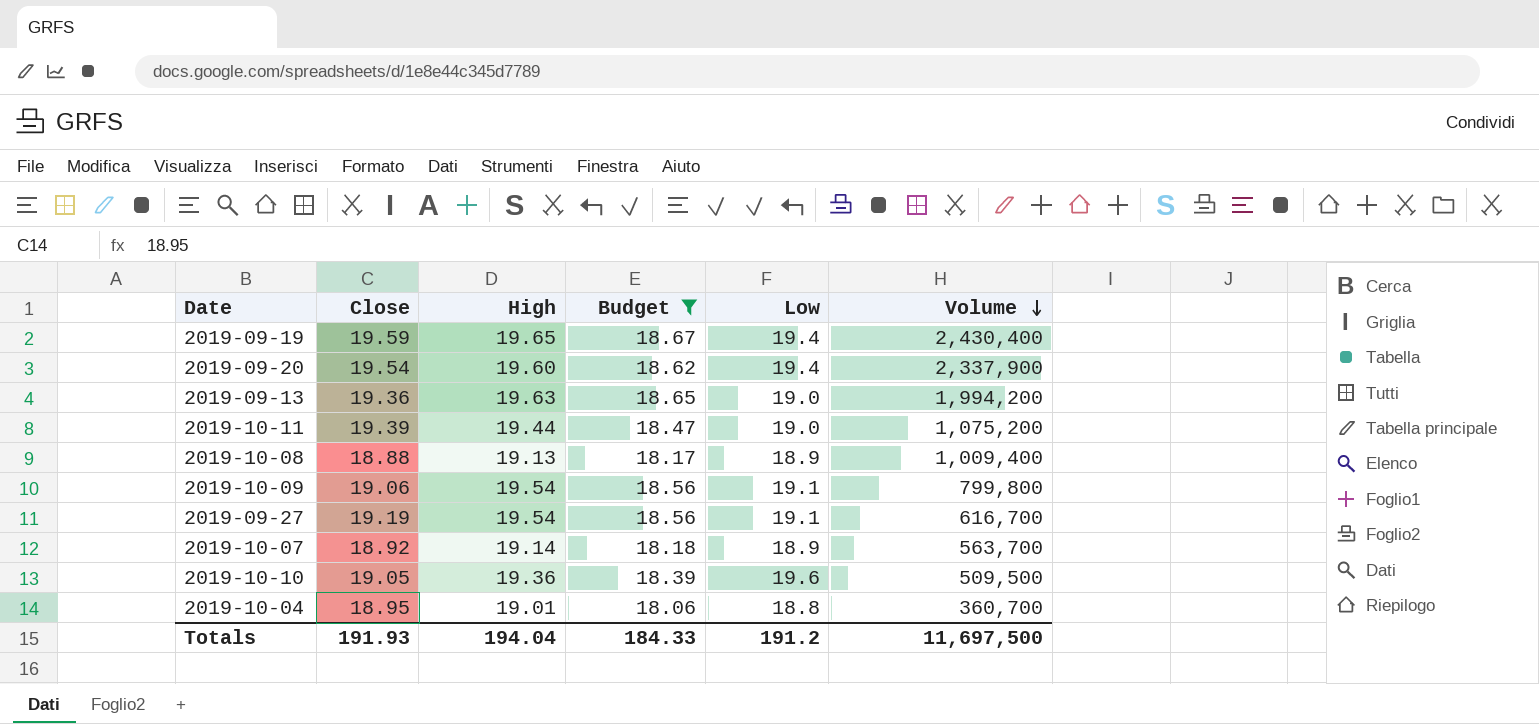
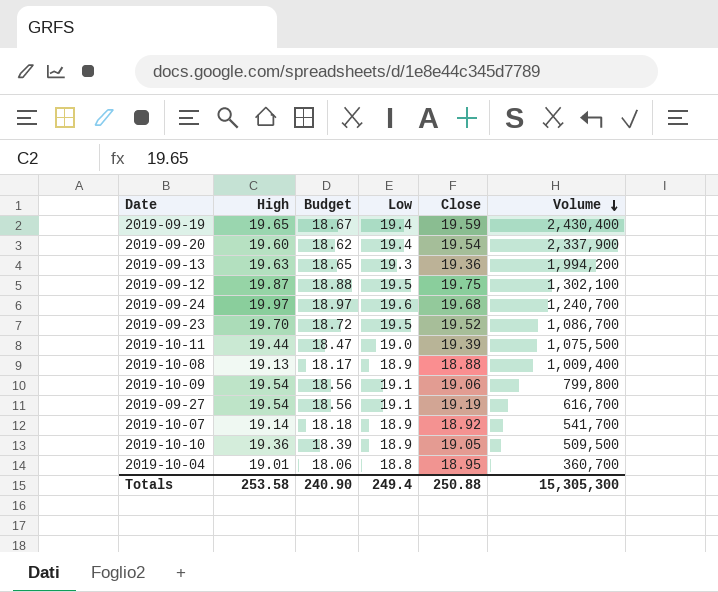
filter: Budget <= 18.67 -> none
column Close | position: 2 -> 5
2019-09-13 | Low: 19.0 -> 19.3
2019-10-11 | Volume: 1,075,200 -> 1,075,500
2019-10-07 | Volume: 563,700 -> 541,700
2019-10-10 | Low: 19.6 -> 18.9
Totals | High: 194.04 -> 253.58
Totals | Budget: 184.33 -> 240.90
Totals | Low: 191.2 -> 249.4
Totals | Close: 191.93 -> 250.88
Totals | Volume: 11,697,500 -> 15,305,300

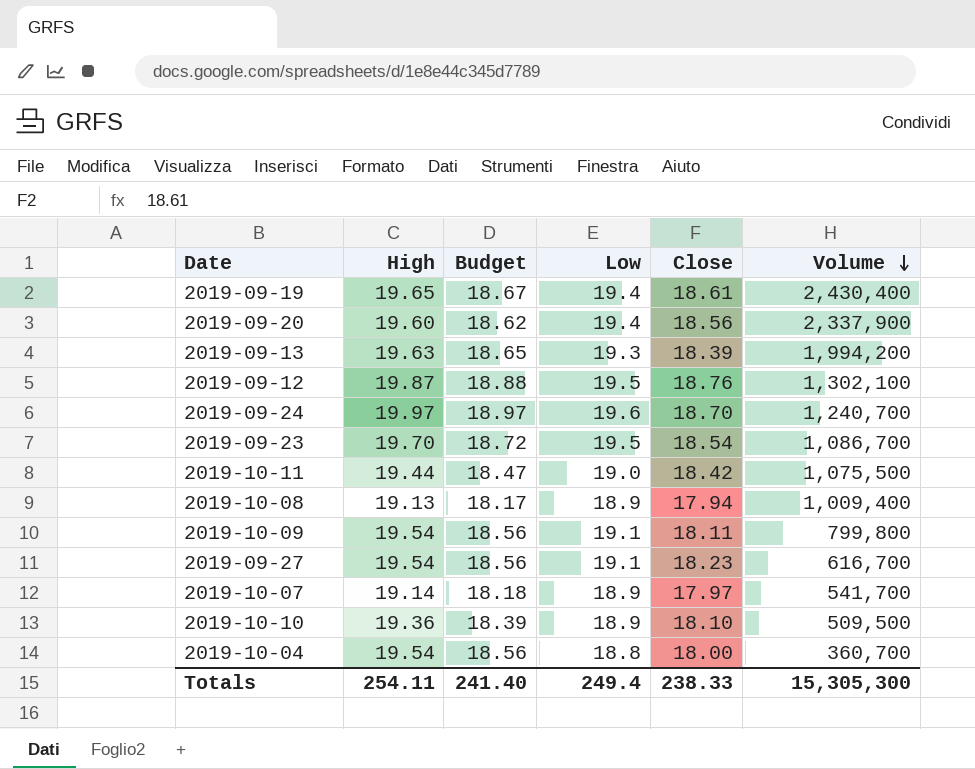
2019-09-19 | Close: 19.59 -> 18.61
2019-09-20 | Close: 19.54 -> 18.56
2019-09-13 | Close: 19.36 -> 18.39
2019-09-12 | Close: 19.75 -> 18.76
2019-09-24 | Close: 19.68 -> 18.70
2019-09-23 | Close: 19.52 -> 18.54
2019-10-11 | Close: 19.39 -> 18.42
2019-10-08 | Close: 18.88 -> 17.94
2019-10-09 | Close: 19.06 -> 18.11
2019-09-27 | Close: 19.19 -> 18.23
2019-10-07 | Close: 18.92 -> 17.97
2019-10-10 | Close: 19.05 -> 18.10
2019-10-04 | High: 19.01 -> 19.54
2019-10-04 | Budget: 18.06 -> 18.56
2019-10-04 | Close: 18.95 -> 18.00
Totals | High: 253.58 -> 254.11
Totals | Budget: 240.90 -> 241.40
Totals | Close: 250.88 -> 238.33

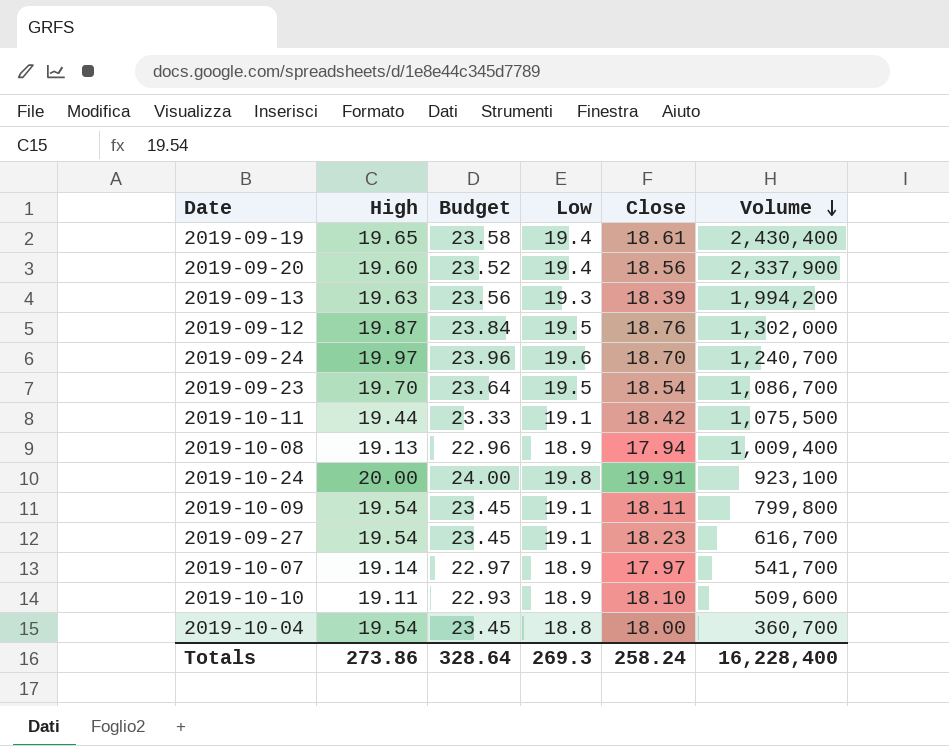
column Budget | formula: [High] * 0.95 -> [High] * 1.2
2019-09-12 | Volume: 1,302,100 -> 1,302,000
2019-10-11 | Low: 19.0 -> 19.1
row 2019-10-24: none -> 20.00 | 24.00 | 19.8 | 19.91 | 923,100
2019-10-10 | High: 19.36 -> 19.11
2019-10-10 | Volume: 509,500 -> 509,600
Totals | High: 254.11 -> 273.86
Totals | Budget: 241.40 -> 328.64
Totals | Low: 249.4 -> 269.3
Totals | Close: 238.33 -> 258.24
Totals | Volume: 15,305,300 -> 16,228,400

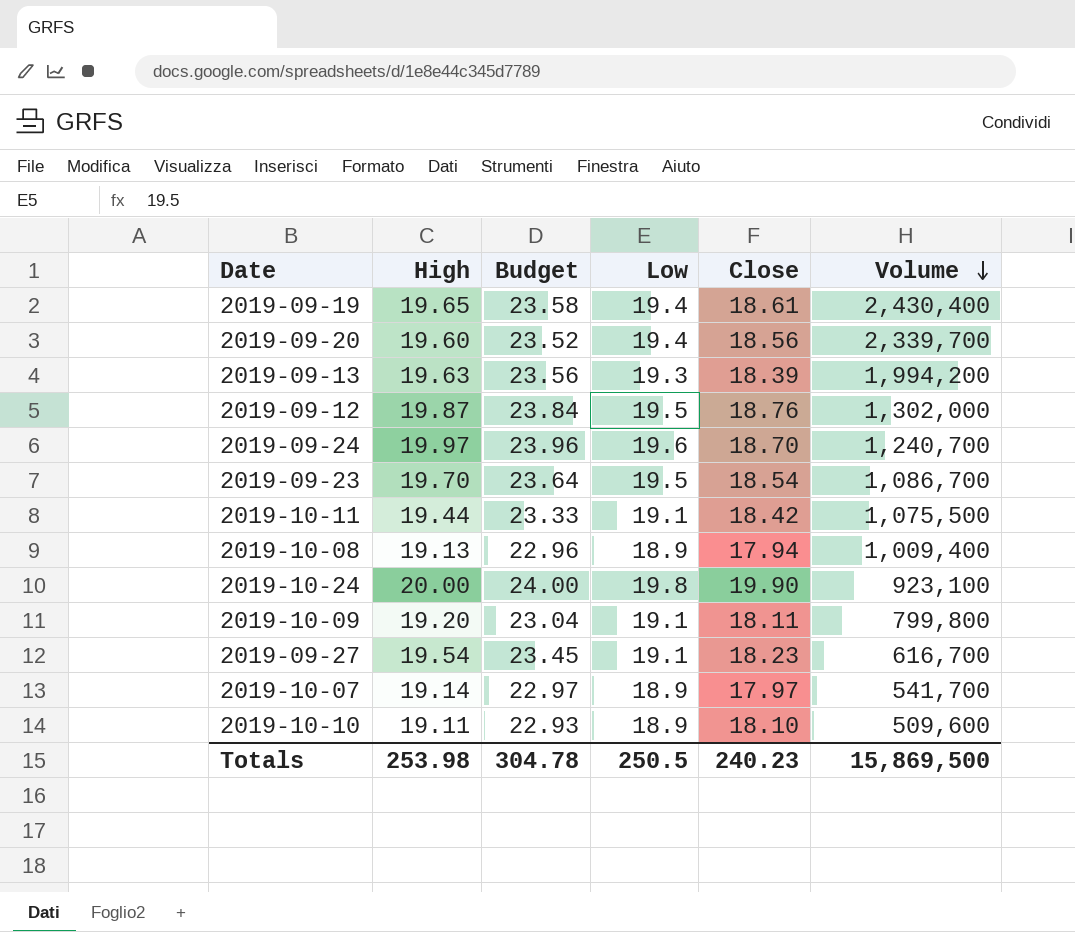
row 2019-10-04: 19.54 | 23.45 | 18.8 | 18.00 | 360,700 -> none
2019-09-20 | Volume: 2,337,900 -> 2,339,700
2019-10-24 | Close: 19.91 -> 19.90
2019-10-09 | High: 19.54 -> 19.20
2019-10-09 | Budget: 23.45 -> 23.04
Totals | High: 273.86 -> 253.98
Totals | Budget: 328.64 -> 304.78
Totals | Low: 269.3 -> 250.5
Totals | Close: 258.24 -> 240.23
Totals | Volume: 16,228,400 -> 15,869,500

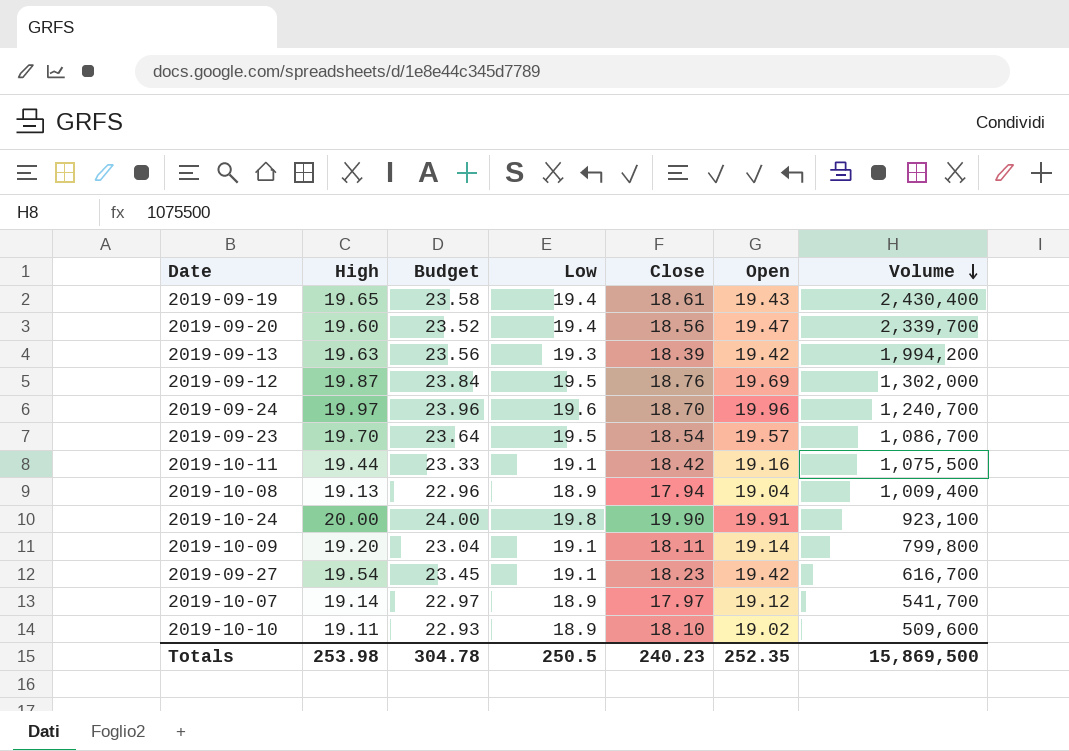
column Open | position: none -> 6

